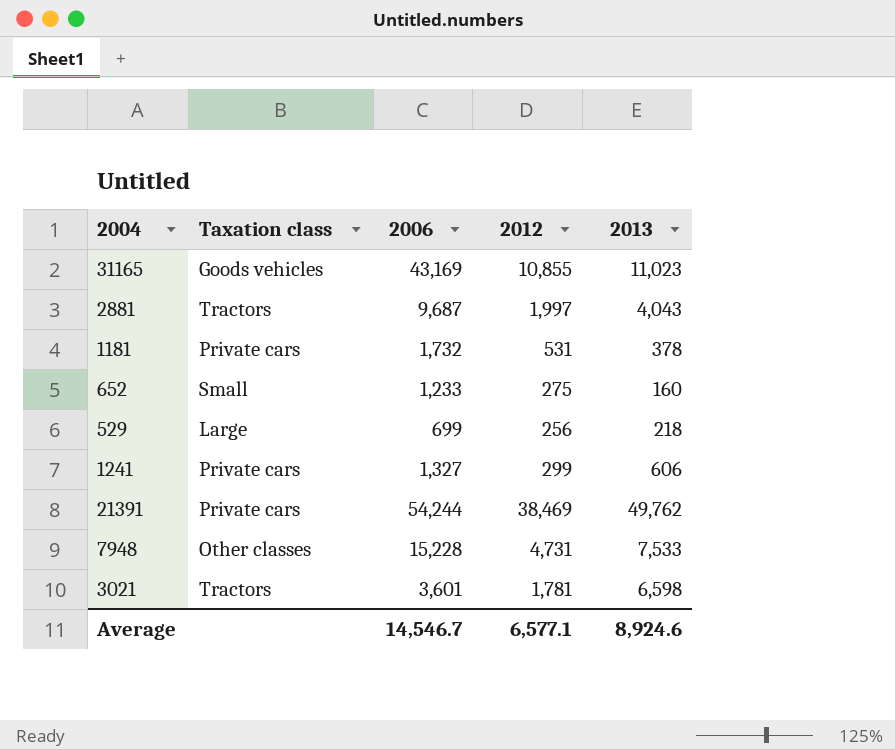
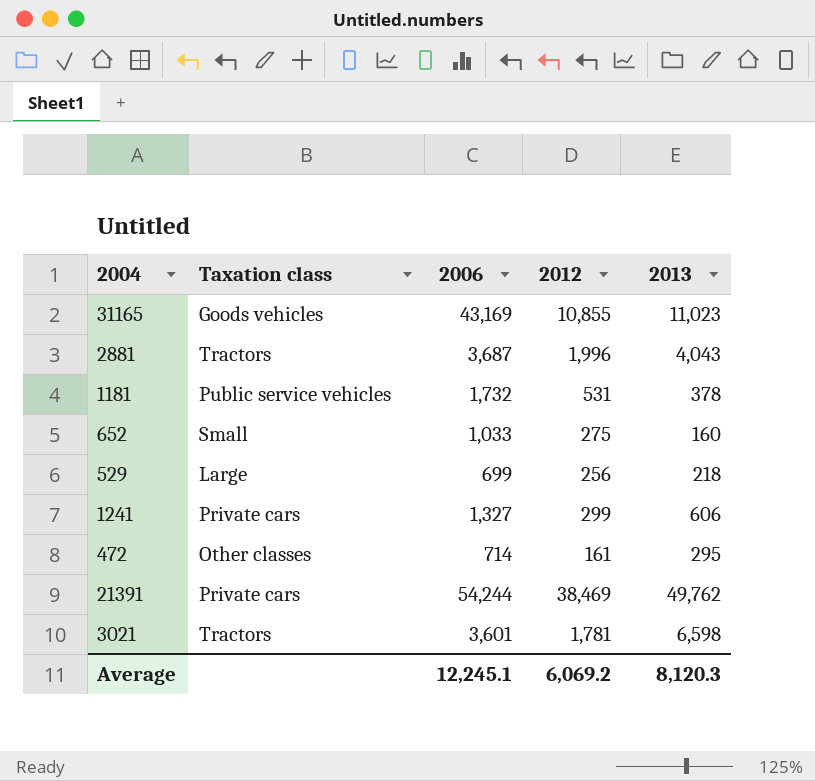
row 7948: Other classes | 15,228 | 4,731 | 7,533 -> none
2881 | 2006: 9,687 -> 3,687
2881 | 2012: 1,997 -> 1,996
1181 | Taxation class: Private cars -> Public service vehicles
652 | 2006: 1,233 -> 1,033
row 472: none -> Other classes | 714 | 161 | 295
Average | 2006: 14,546.7 -> 12,245.1
Average | 2012: 6,577.1 -> 6,069.2
Average | 2013: 8,924.6 -> 8,120.3

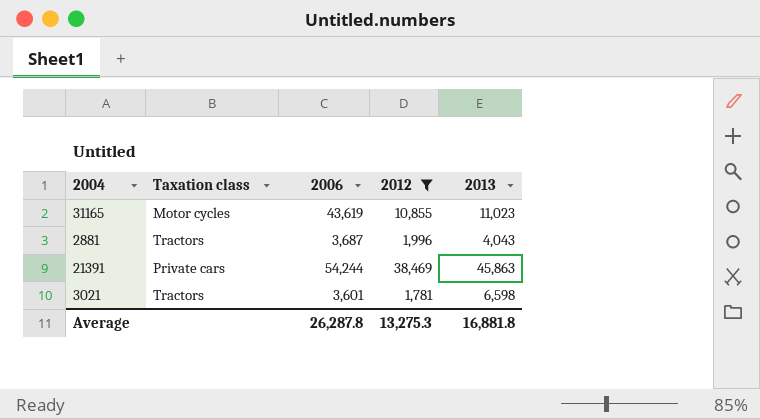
filter: none -> 2012 >= 1,781
31165 | Taxation class: Goods vehicles -> Motor cycles
31165 | 2006: 43,169 -> 43,619
21391 | 2013: 49,762 -> 45,863
Average | 2006: 12,245.1 -> 26,287.8
Average | 2012: 6,069.2 -> 13,275.3
Average | 2013: 8,120.3 -> 16,881.8

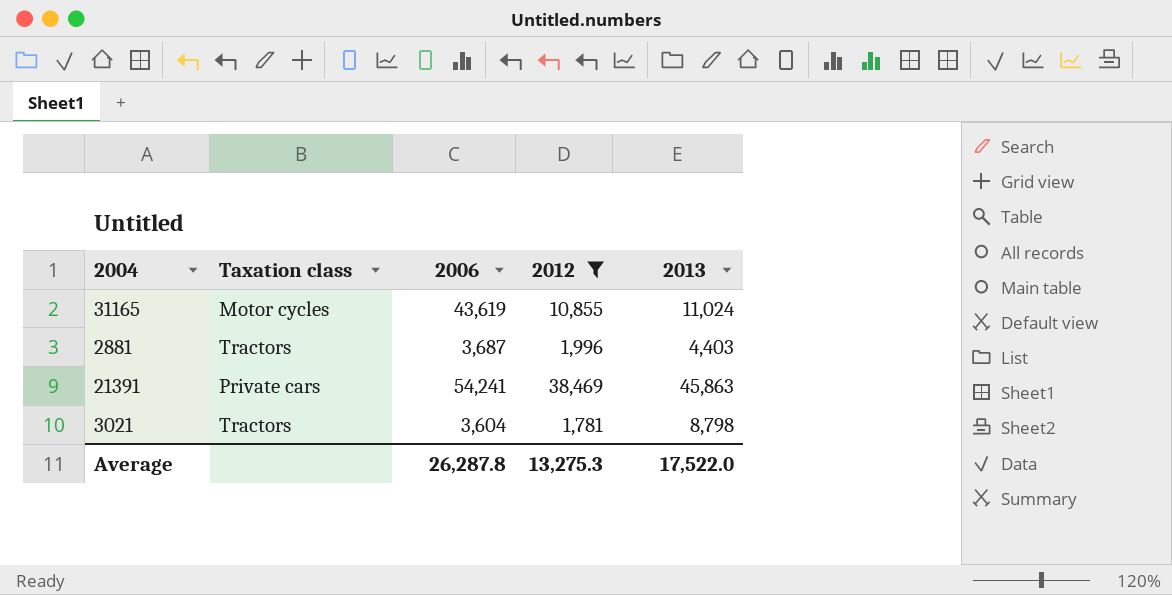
31165 | 2013: 11,023 -> 11,024
2881 | 2013: 4,043 -> 4,403
21391 | 2006: 54,244 -> 54,241
3021 | 2006: 3,601 -> 3,604
3021 | 2013: 6,598 -> 8,798
Average | 2013: 16,881.8 -> 17,522.0

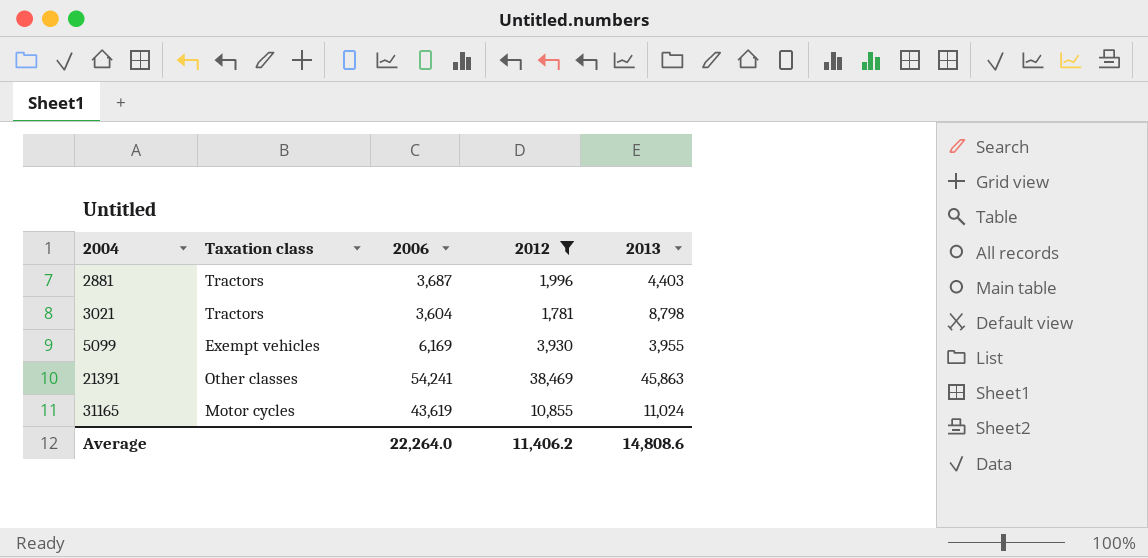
row order: none -> 2004 ascending
row 5099: none -> Exempt vehicles | 6,169 | 3,930 | 3,955
21391 | Taxation class: Private cars -> Other classes
Average | 2006: 26,287.8 -> 22,264.0
Average | 2012: 13,275.3 -> 11,406.2
Average | 2013: 17,522.0 -> 14,808.6

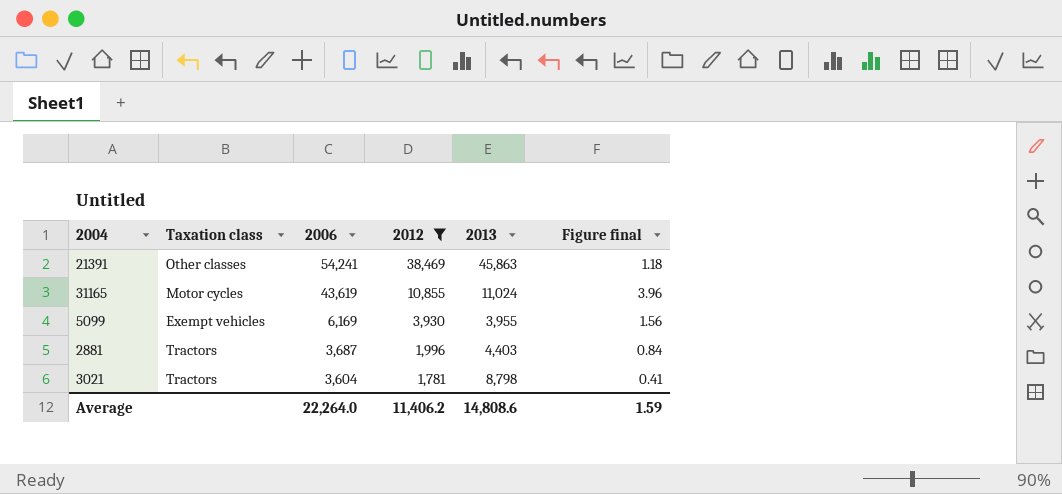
row order: 2004 ascending -> 2006 descending
column Figure final | formula: none -> [2006] / [2013]

